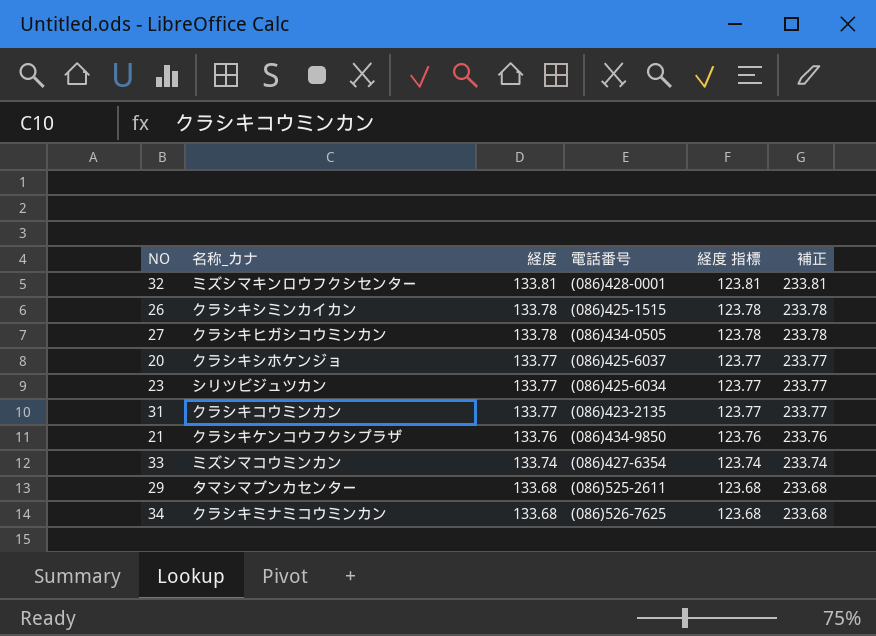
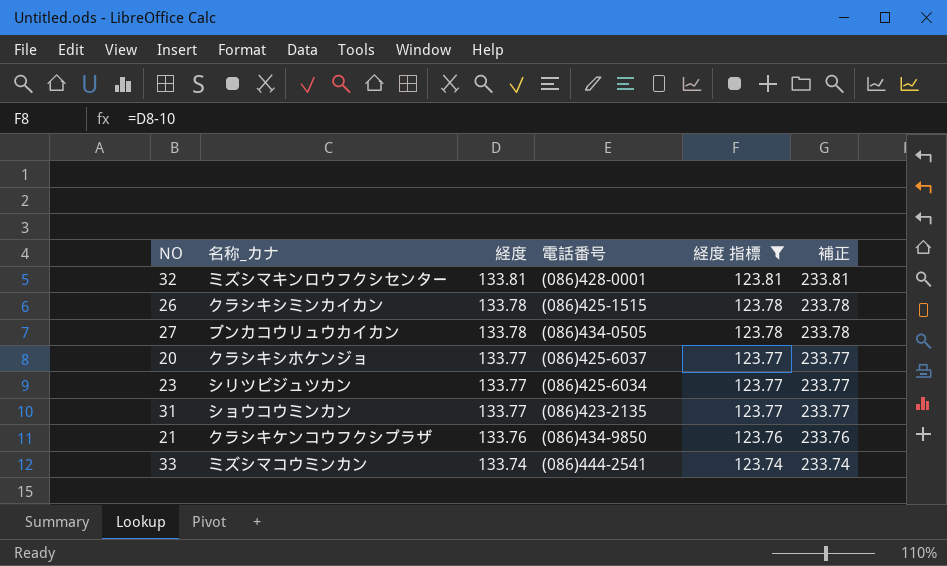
filter: none -> 経度 指標 != 123.68
27 | 名称_カナ: クラシキヒガシコウミンカン -> ブンカコウリュウカイカン
31 | 名称_カナ: クラシキコウミンカン -> ショウコウミンカン
33 | 電話番号: (086)427-6354 -> (086)444-2541

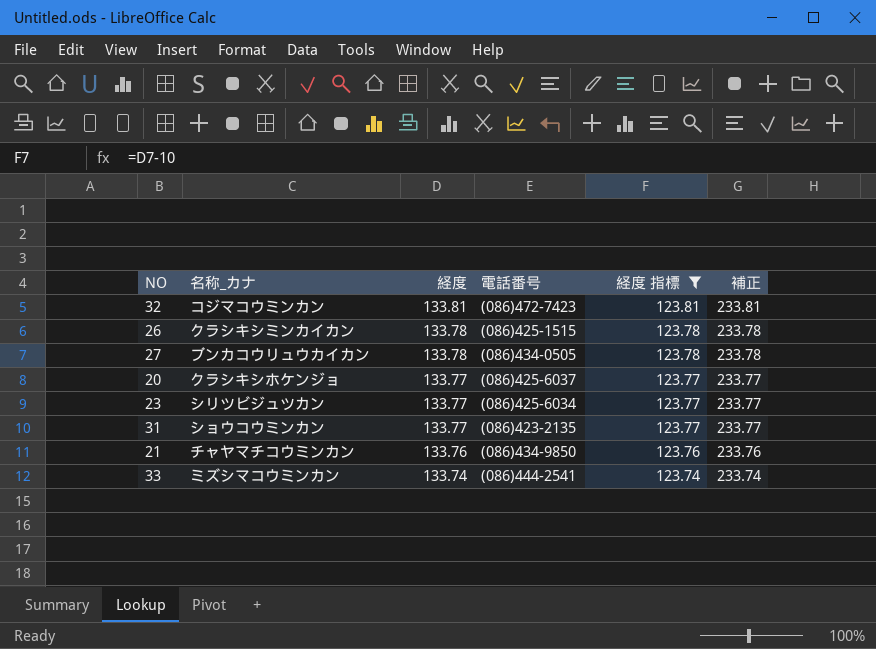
32 | 名称_カナ: ミズシマキンロウフクシセンター -> コジマコウミンカン
32 | 電話番号: (086)428-0001 -> (086)472-7423
21 | 名称_カナ: クラシキケンコウフクシプラザ -> チャヤマチコウミンカン

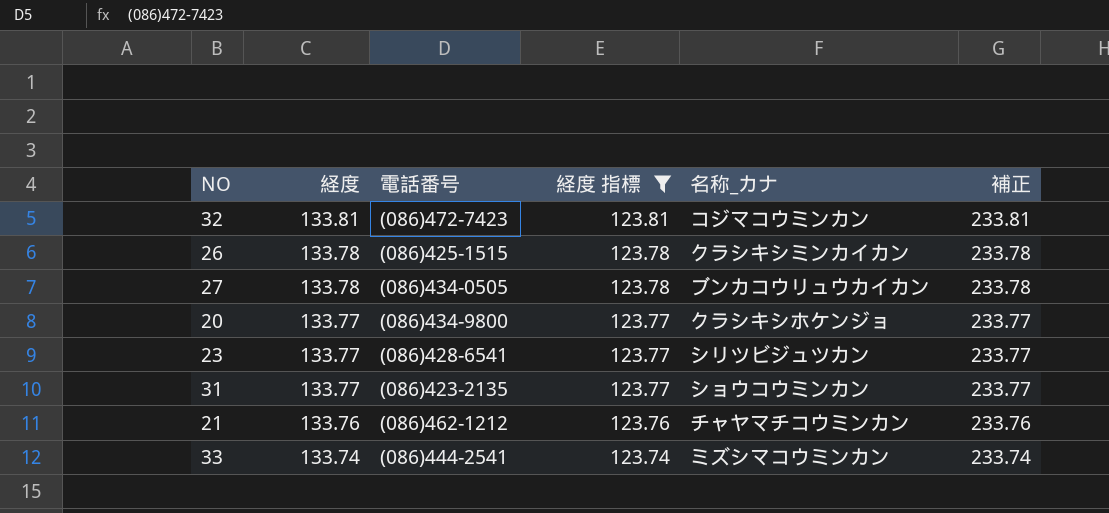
column 名称_カナ | position: 2 -> 5
20 | 電話番号: (086)425-6037 -> (086)434-9800
23 | 電話番号: (086)425-6034 -> (086)428-6541
21 | 電話番号: (086)434-9850 -> (086)462-1212

